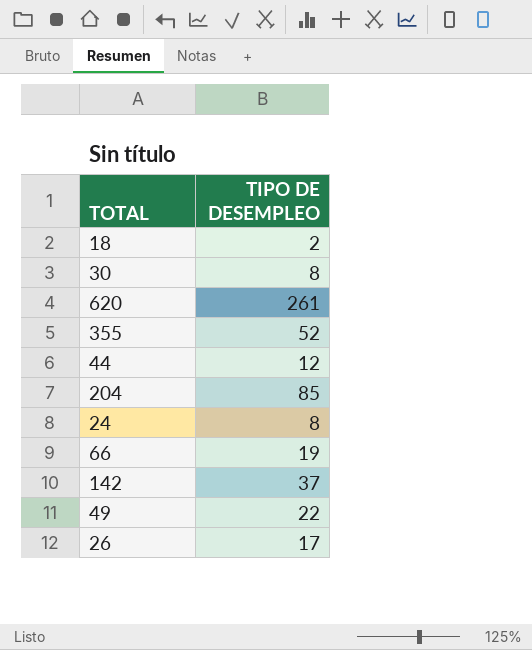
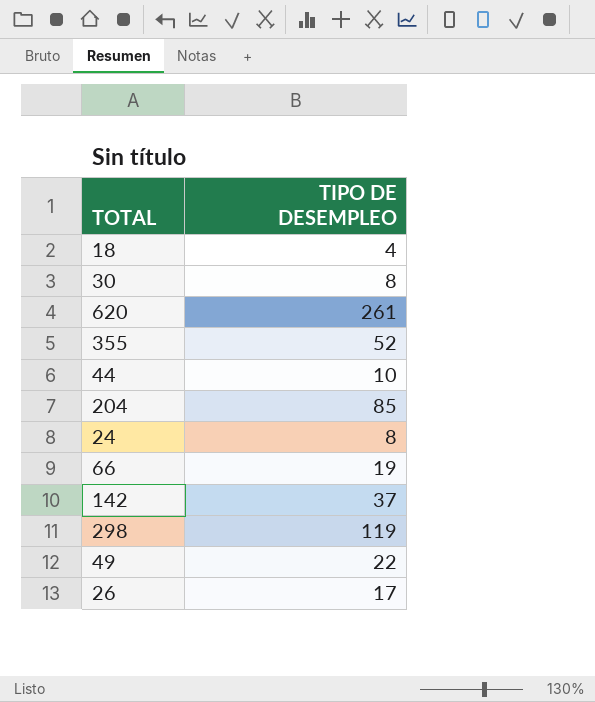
18 | TIPO DE DESEMPLEO: 2 -> 4
44 | TIPO DE DESEMPLEO: 12 -> 10
row 298: none -> 119

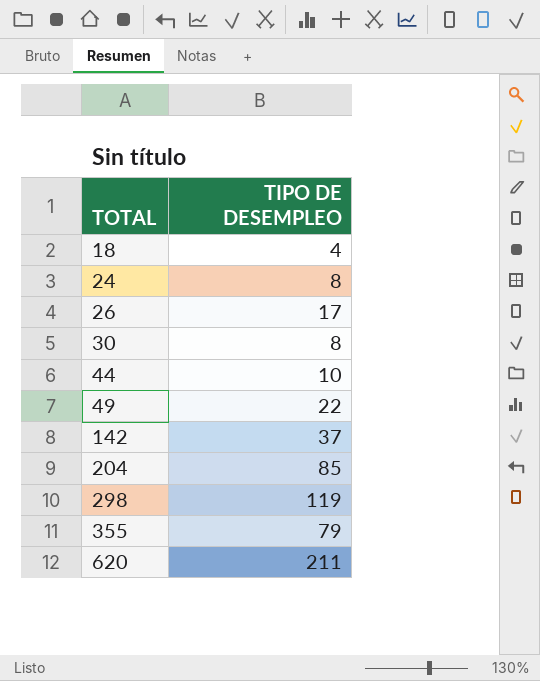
row order: none -> TOTAL ascending
row 66: 19 -> none
355 | TIPO DE DESEMPLEO: 52 -> 79
620 | TIPO DE DESEMPLEO: 261 -> 211

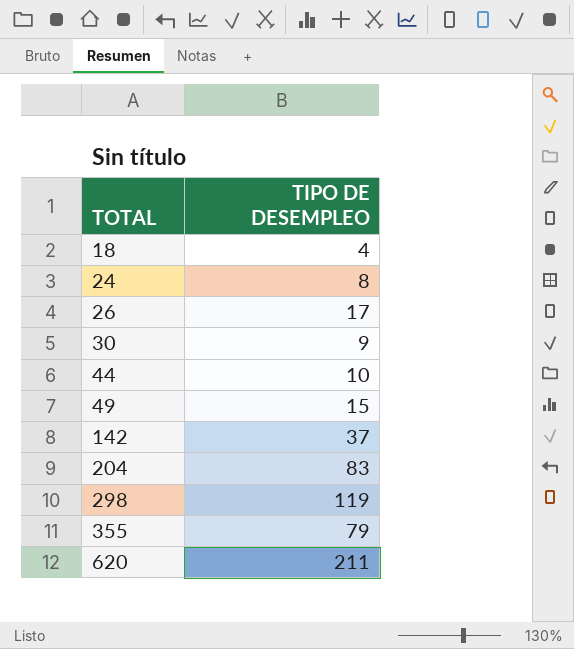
30 | TIPO DE DESEMPLEO: 8 -> 9
49 | TIPO DE DESEMPLEO: 22 -> 15
204 | TIPO DE DESEMPLEO: 85 -> 83

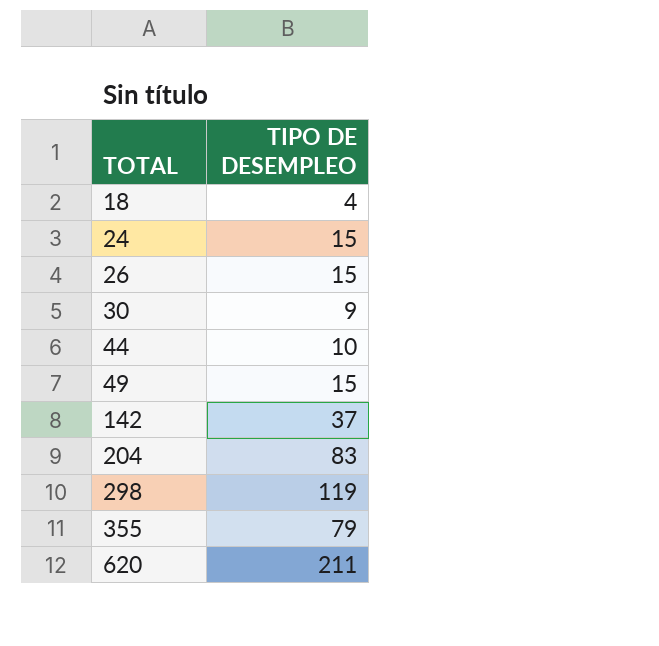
24 | TIPO DE DESEMPLEO: 8 -> 15
26 | TIPO DE DESEMPLEO: 17 -> 15

